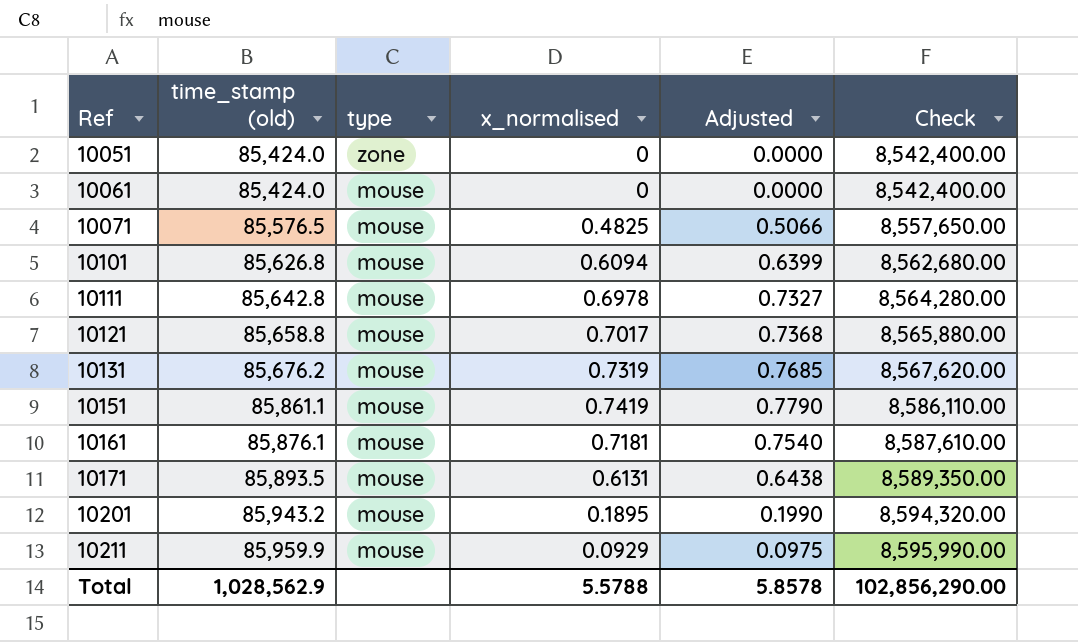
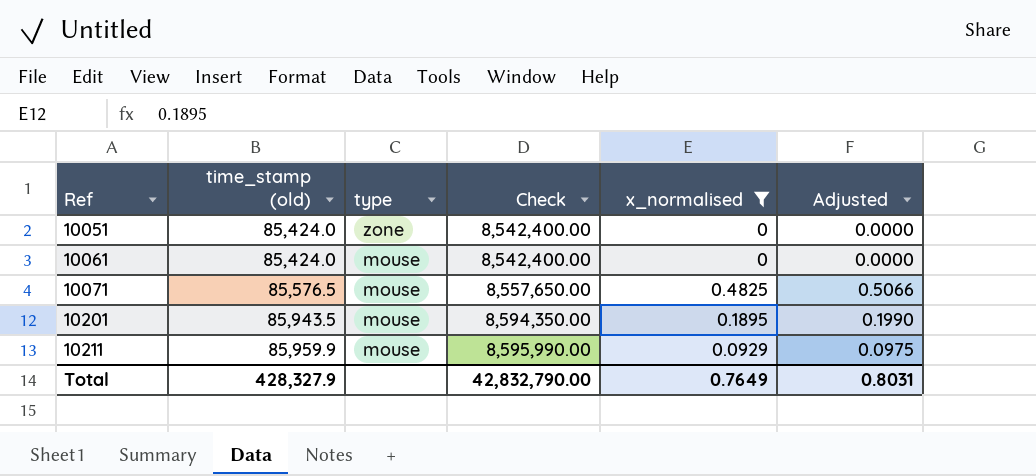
filter: none -> x_normalised <= 0.4825
column Check | position: 6 -> 4
10201 | time_stamp (old): 85,943.2 -> 85,943.5
10201 | Check: 8,594,320.00 -> 8,594,350.00
Total | time_stamp (old): 1,028,562.9 -> 428,327.9
Total | Check: 102,856,290.00 -> 42,832,790.00
Total | x_normalised: 5.5788 -> 0.7649
Total | Adjusted: 5.8578 -> 0.8031

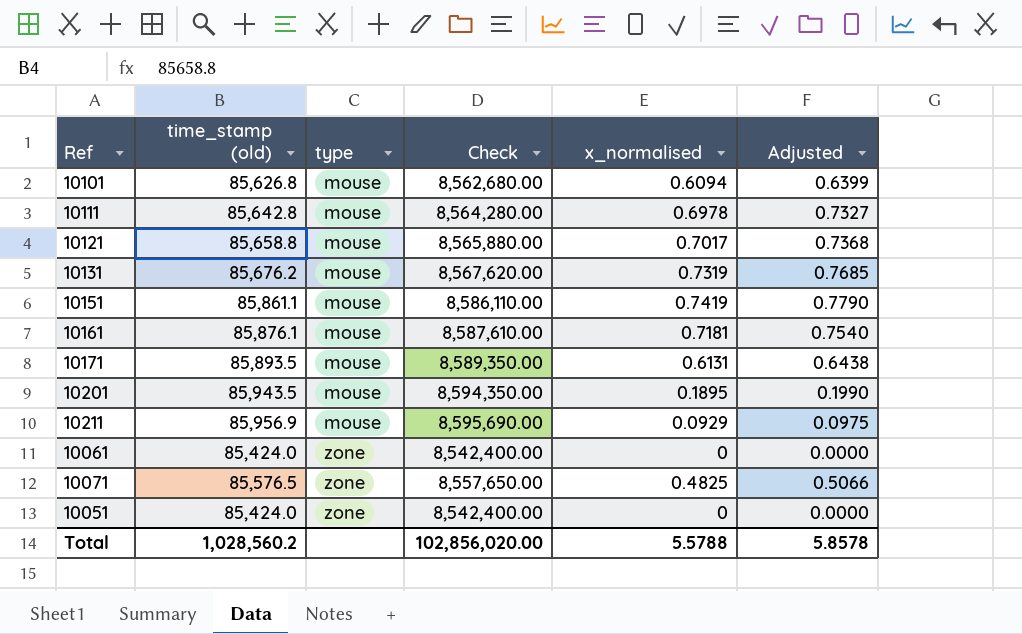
filter: x_normalised <= 0.4825 -> none
row order: Ref ascending -> type ascending
10211 | time_stamp (old): 85,959.9 -> 85,956.9
10211 | Check: 8,595,990.00 -> 8,595,690.00
10061 | type: mouse -> zone
10071 | type: mouse -> zone
Total | time_stamp (old): 428,327.9 -> 1,028,560.2
Total | Check: 42,832,790.00 -> 102,856,020.00
Total | x_normalised: 0.7649 -> 5.5788
Total | Adjusted: 0.8031 -> 5.8578

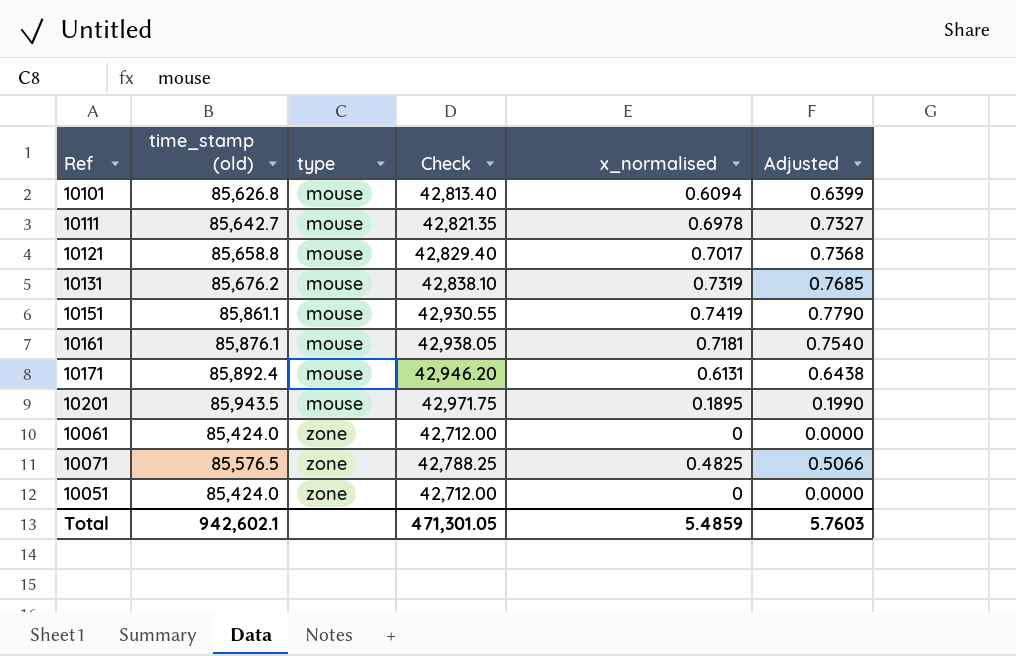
column Check | formula: [time_stamp (old)] * 100 -> [time_stamp (old)] * 0.5
row 10211: 85,956.9 | mouse | 8,595,690.00 | 0.0929 | 0.0975 -> none
10111 | time_stamp (old): 85,642.8 -> 85,642.7
10171 | time_stamp (old): 85,893.5 -> 85,892.4
Total | time_stamp (old): 1,028,560.2 -> 942,602.1
Total | Check: 102,856,020.00 -> 471,301.05
Total | x_normalised: 5.5788 -> 5.4859
Total | Adjusted: 5.8578 -> 5.7603

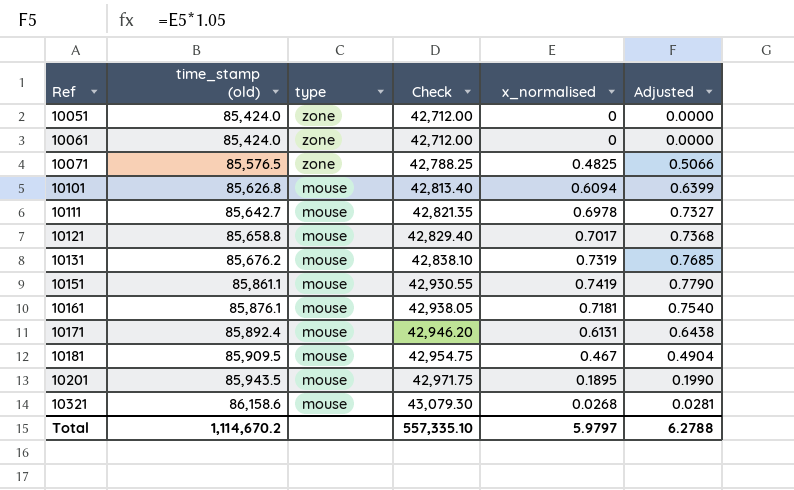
row order: type ascending -> Ref ascending
row 10181: none -> 85,909.5 | mouse | 42,954.75 | 0.467 | 0.4904
row 10321: none -> 86,158.6 | mouse | 43,079.30 | 0.0268 | 0.0281
Total | time_stamp (old): 942,602.1 -> 1,114,670.2
Total | Check: 471,301.05 -> 557,335.10
Total | x_normalised: 5.4859 -> 5.9797
Total | Adjusted: 5.7603 -> 6.2788

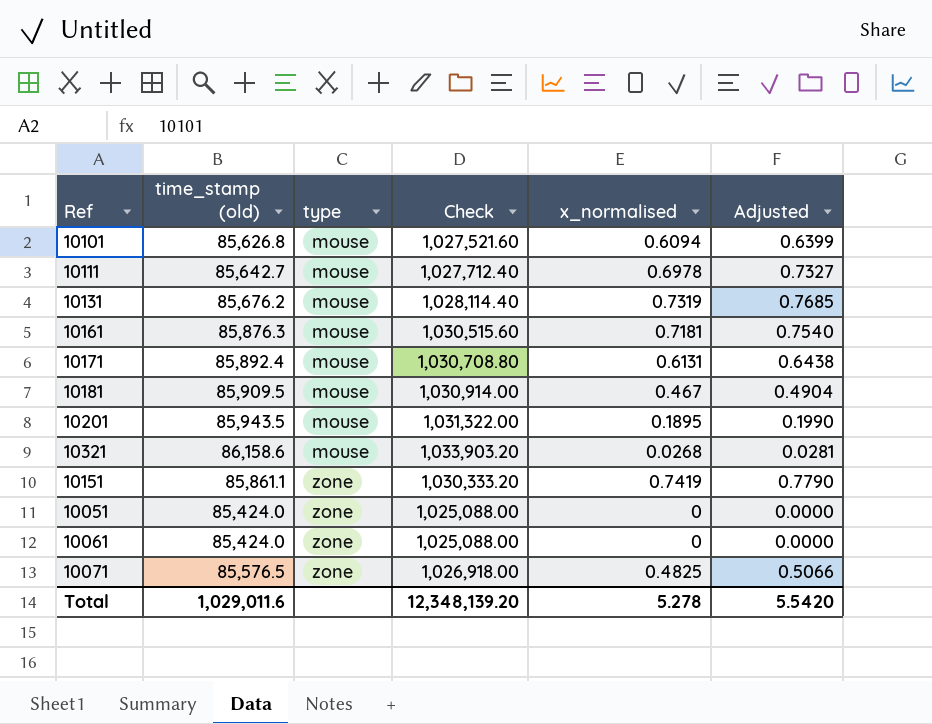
row order: Ref ascending -> type ascending
column Check | formula: [time_stamp (old)] * 0.5 -> [time_stamp (old)] * 12
row 10121: 85,658.8 | mouse | 42,829.40 | 0.7017 | 0.7368 -> none
10161 | time_stamp (old): 85,876.1 -> 85,876.3
10151 | type: mouse -> zone
Total | time_stamp (old): 1,114,670.2 -> 1,029,011.6
Total | Check: 557,335.10 -> 12,348,139.20
Total | x_normalised: 5.9797 -> 5.278
Total | Adjusted: 6.2788 -> 5.5420

